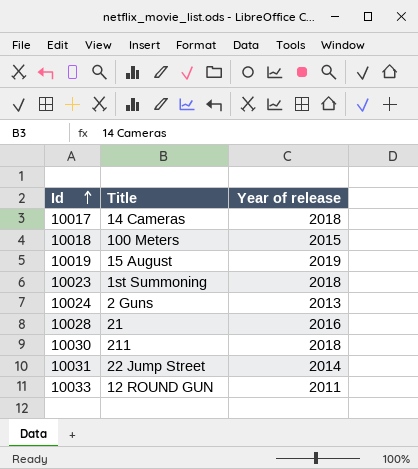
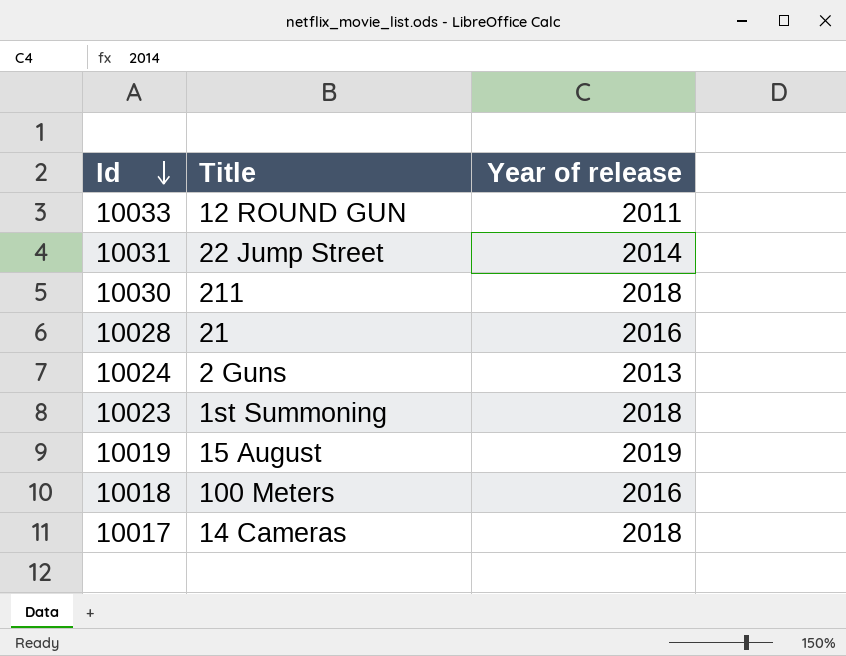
row order: Id ascending -> Id descending
10018 | Year of release: 2015 -> 2016

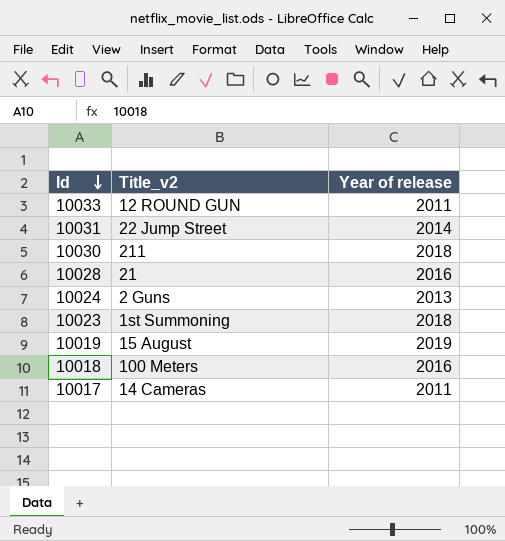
column name: Title -> Title_v2
10017 | Year of release: 2018 -> 2011

